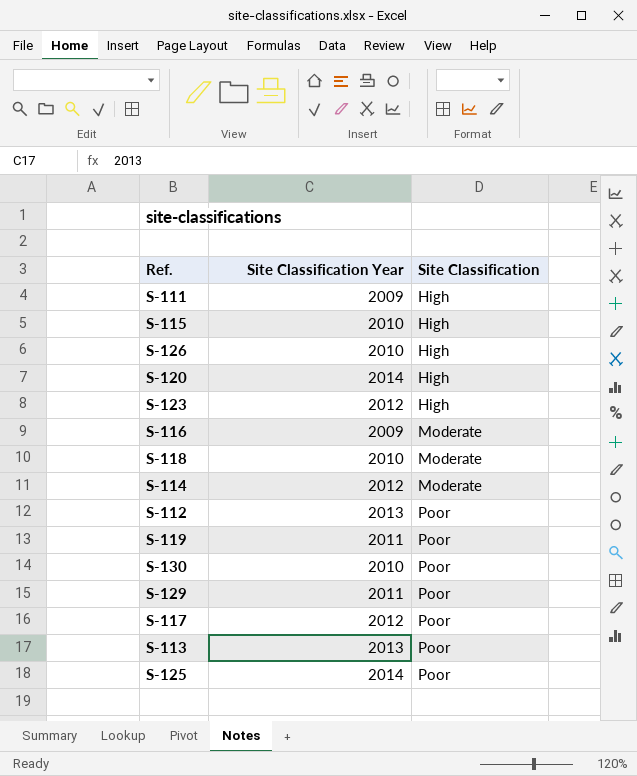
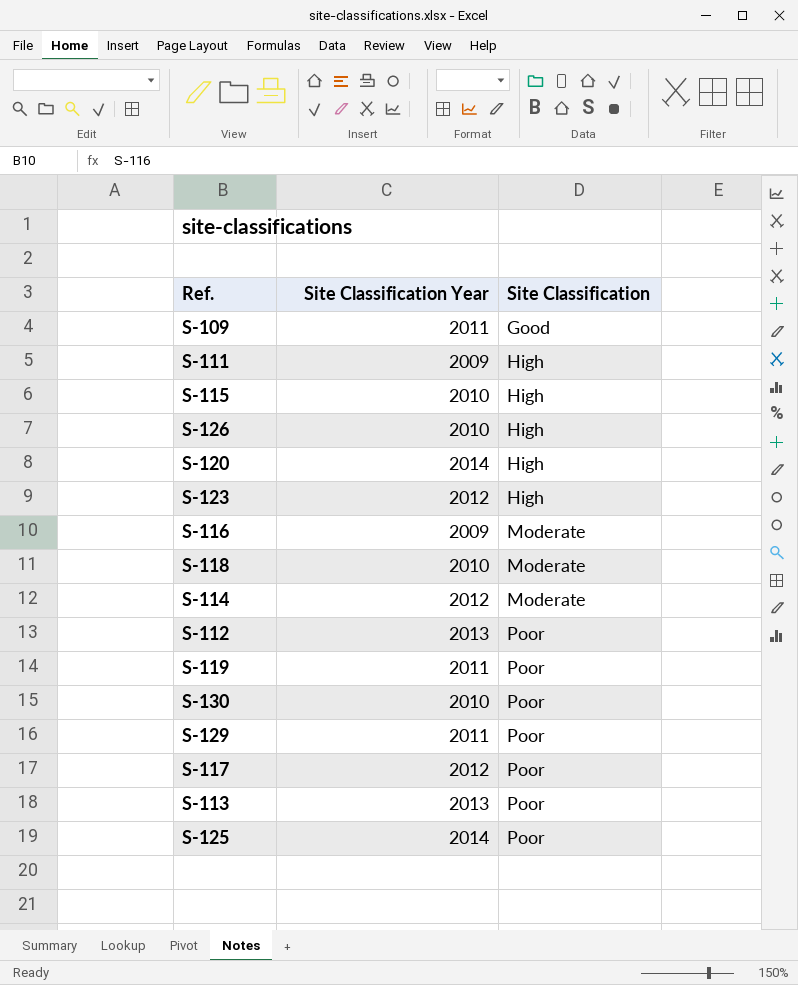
row S-109: none -> 2011 | Good

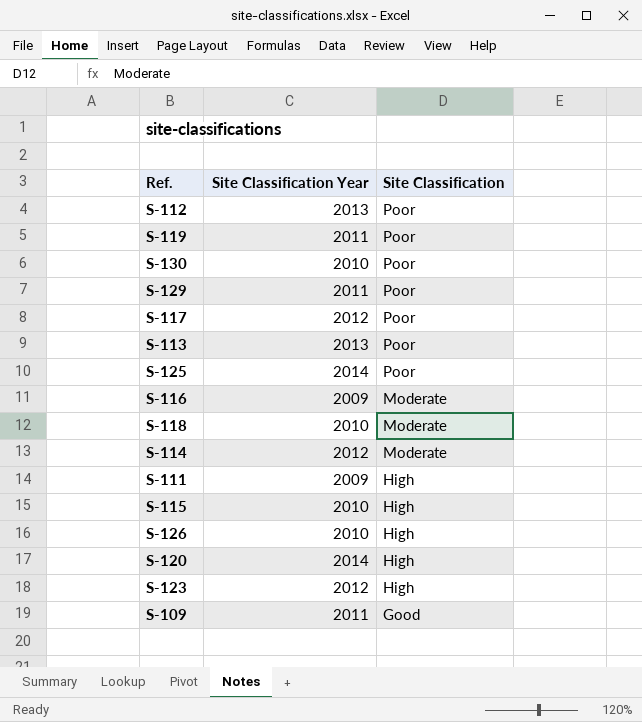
row order: Site Classification ascending -> Site Classification descending

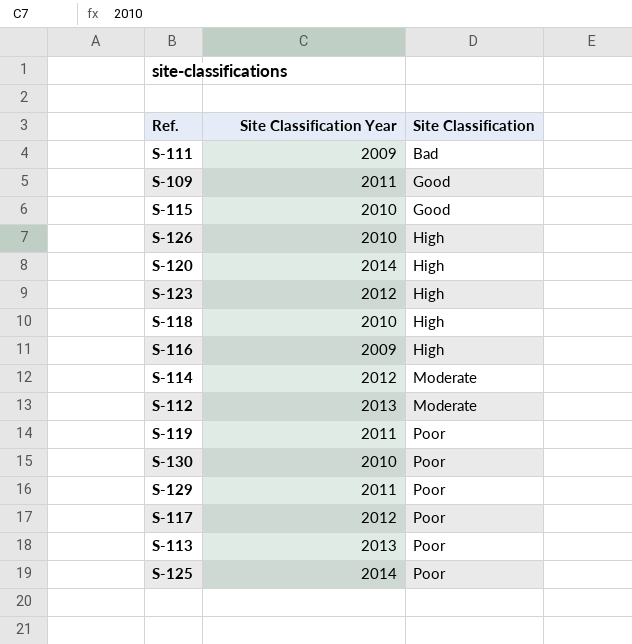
row order: Site Classification descending -> Site Classification ascending
S-111 | Site Classification: High -> Bad
S-115 | Site Classification: High -> Good
S-118 | Site Classification: Moderate -> High
S-116 | Site Classification: Moderate -> High
S-112 | Site Classification: Poor -> Moderate

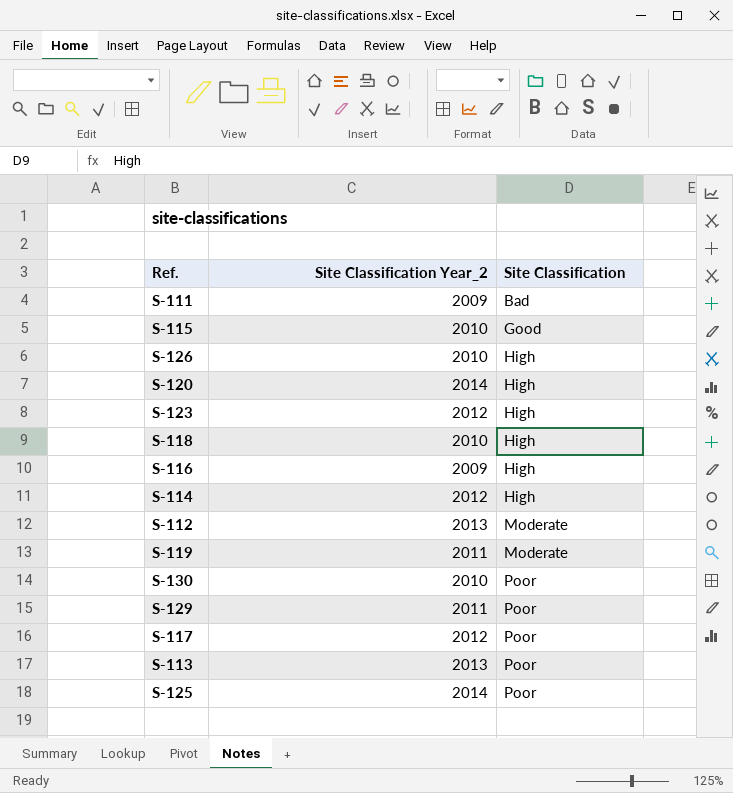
column name: Site Classification Year -> Site Classification Year_2
row S-109: 2011 | Good -> none
S-114 | Site Classification: Moderate -> High
S-119 | Site Classification: Poor -> Moderate

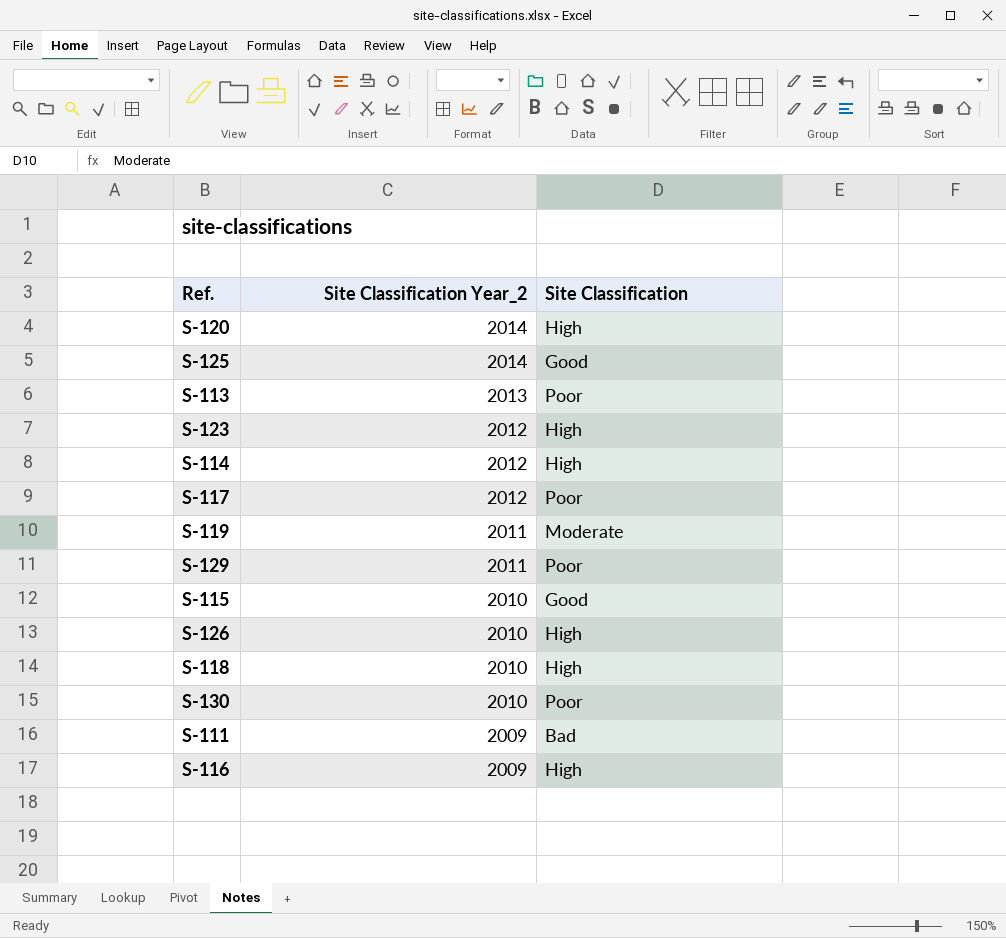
row order: Site Classification ascending -> Site Classification Year_2 descending
row S-112: 2013 | Moderate -> none
S-125 | Site Classification: Poor -> Good

